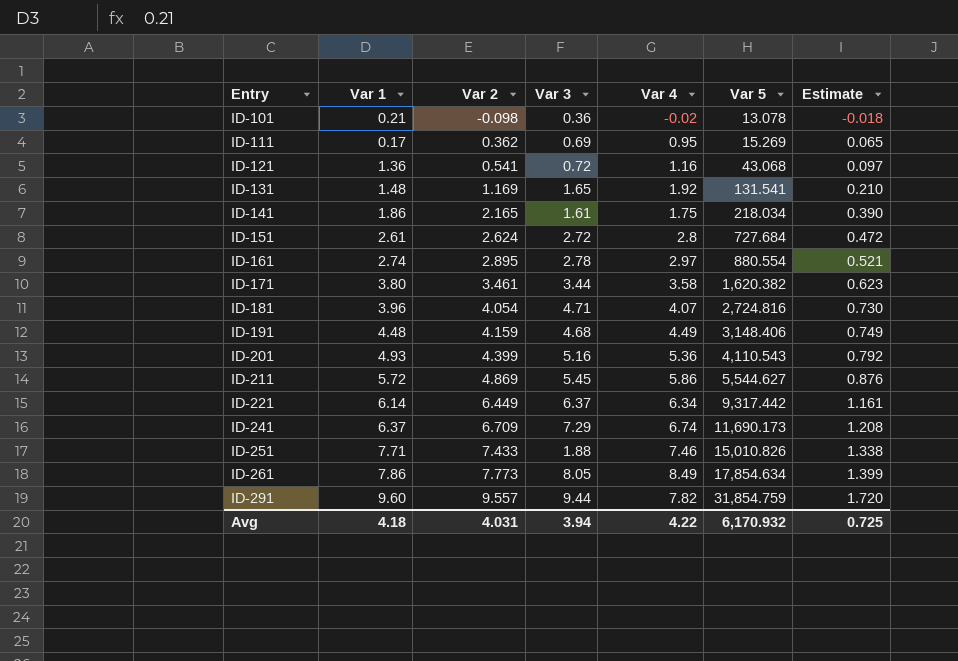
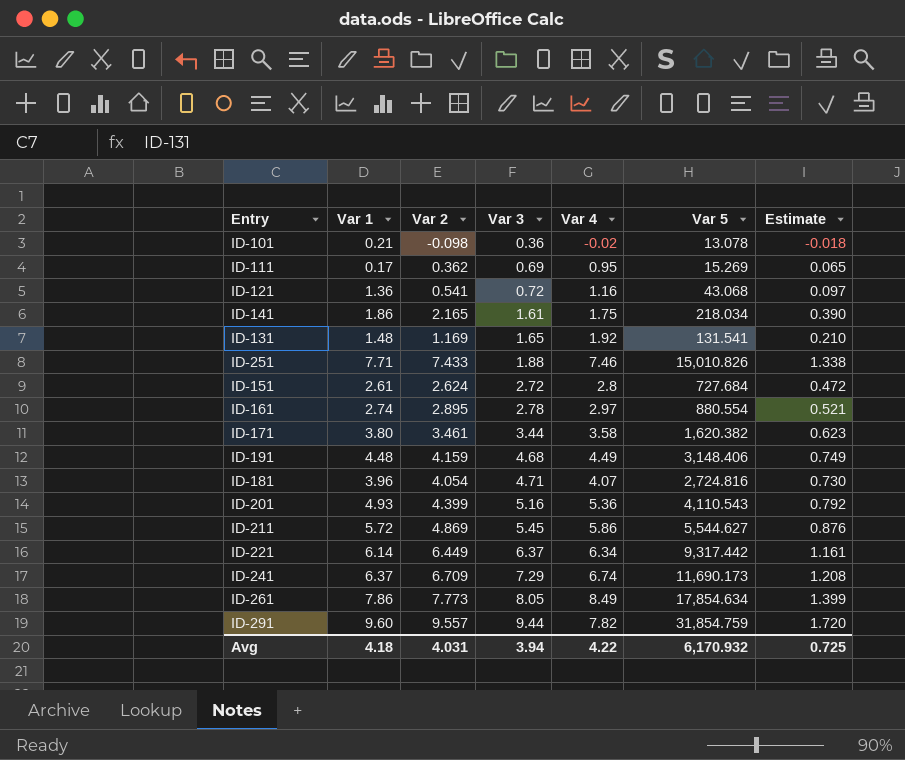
row order: Entry ascending -> Var 3 ascending

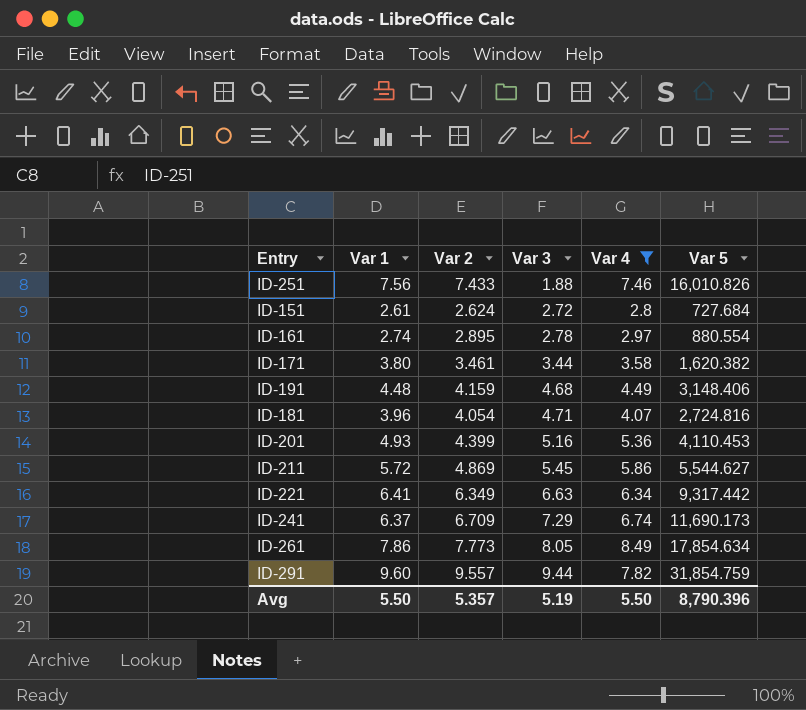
filter: none -> Var 4 >= 2.8
column Estimate | formula: [Var 2] * 0.18 -> none
ID-251 | Var 1: 7.71 -> 7.56
ID-251 | Var 5: 15,010.826 -> 16,010.826
ID-201 | Var 5: 4,110.543 -> 4,110.453
ID-221 | Var 1: 6.14 -> 6.41
ID-221 | Var 2: 6.449 -> 6.349
ID-221 | Var 3: 6.37 -> 6.63
Avg | Var 1: 4.18 -> 5.50
Avg | Var 2: 4.031 -> 5.357
Avg | Var 3: 3.94 -> 5.19
Avg | Var 4: 4.22 -> 5.50
Avg | Var 5: 6,170.932 -> 8,790.396

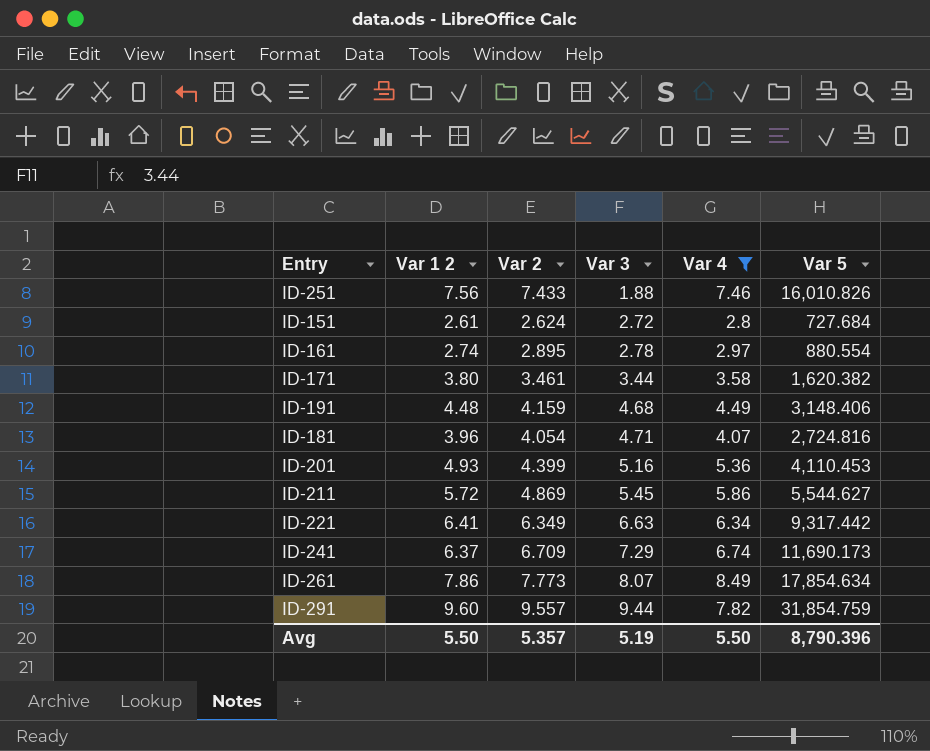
column name: Var 1 -> Var 1 2
ID-261 | Var 3: 8.05 -> 8.07

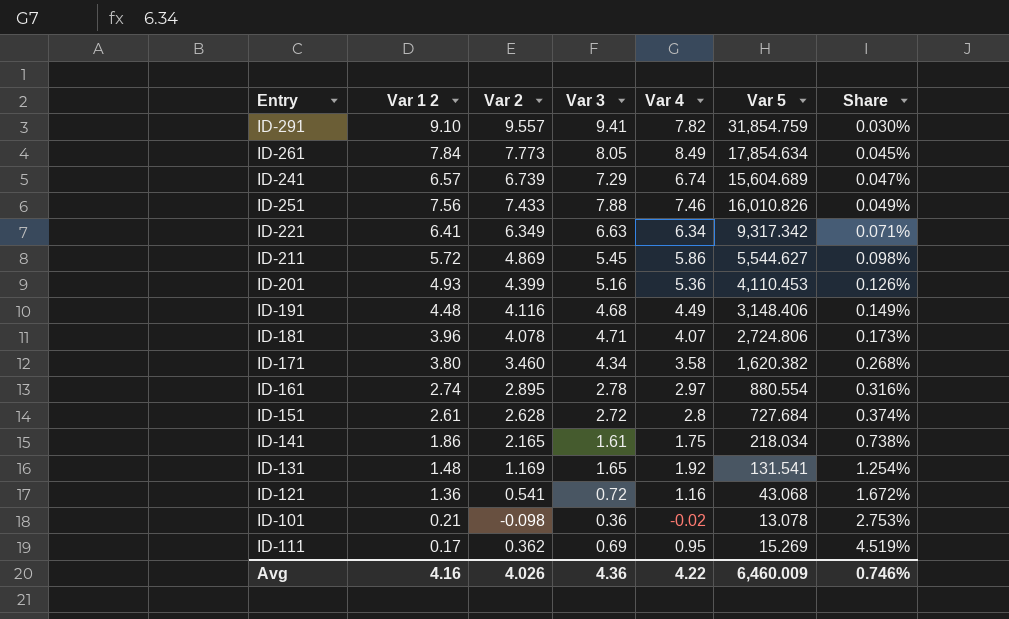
filter: Var 4 >= 2.8 -> none
row order: Var 3 ascending -> Share ascending
column Share | formula: none -> [Var 3] / [Var 5]
ID-291 | Var 1 2: 9.60 -> 9.10
ID-291 | Var 3: 9.44 -> 9.41
ID-261 | Var 1 2: 7.86 -> 7.84
ID-261 | Var 3: 8.07 -> 8.05
ID-241 | Var 1 2: 6.37 -> 6.57
ID-241 | Var 2: 6.709 -> 6.739
ID-241 | Var 5: 11,690.173 -> 15,604.689
ID-251 | Var 3: 1.88 -> 7.88
ID-221 | Var 5: 9,317.442 -> 9,317.342
ID-191 | Var 2: 4.159 -> 4.116
ID-181 | Var 2: 4.054 -> 4.078
ID-181 | Var 5: 2,724.816 -> 2,724.806
ID-171 | Var 2: 3.461 -> 3.460
ID-171 | Var 3: 3.44 -> 4.34
ID-151 | Var 2: 2.624 -> 2.628
Avg | Var 1 2: 5.50 -> 4.16
Avg | Var 2: 5.357 -> 4.026
Avg | Var 3: 5.19 -> 4.36
Avg | Var 4: 5.50 -> 4.22
Avg | Var 5: 8,790.396 -> 6,460.009

